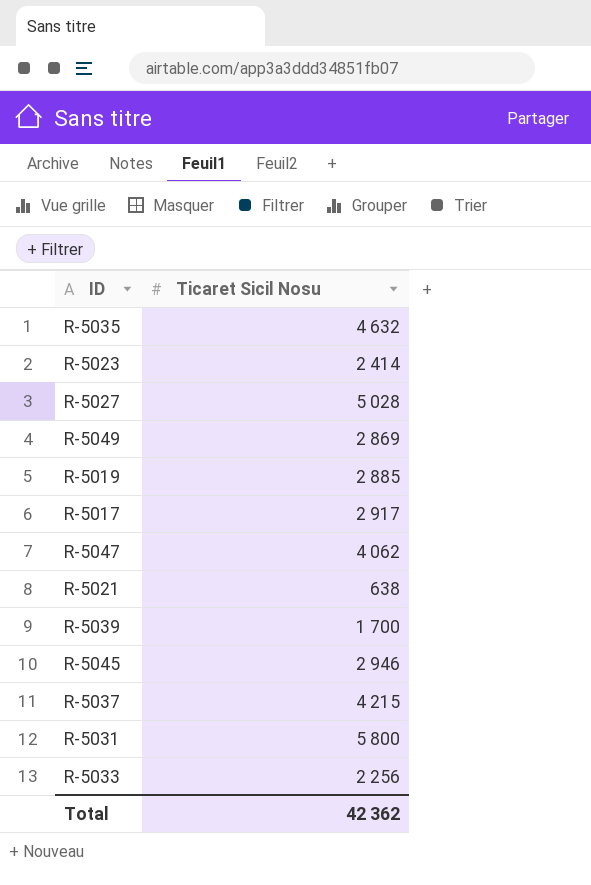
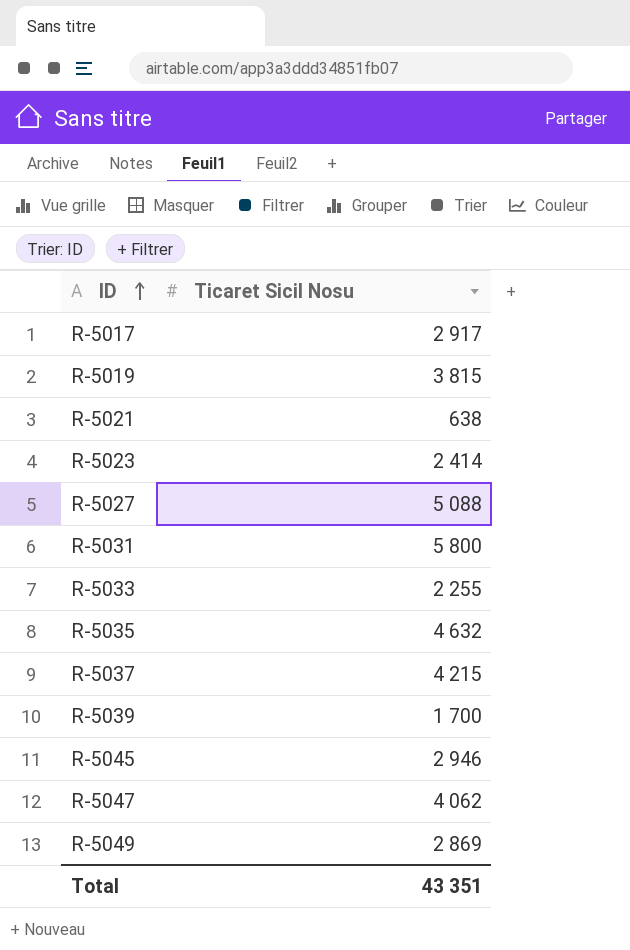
row order: none -> ID ascending
R-5019 | Ticaret Sicil Nosu: 2 885 -> 3 815
R-5027 | Ticaret Sicil Nosu: 5 028 -> 5 088
R-5033 | Ticaret Sicil Nosu: 2 256 -> 2 255
Total | Ticaret Sicil Nosu: 42 362 -> 43 351

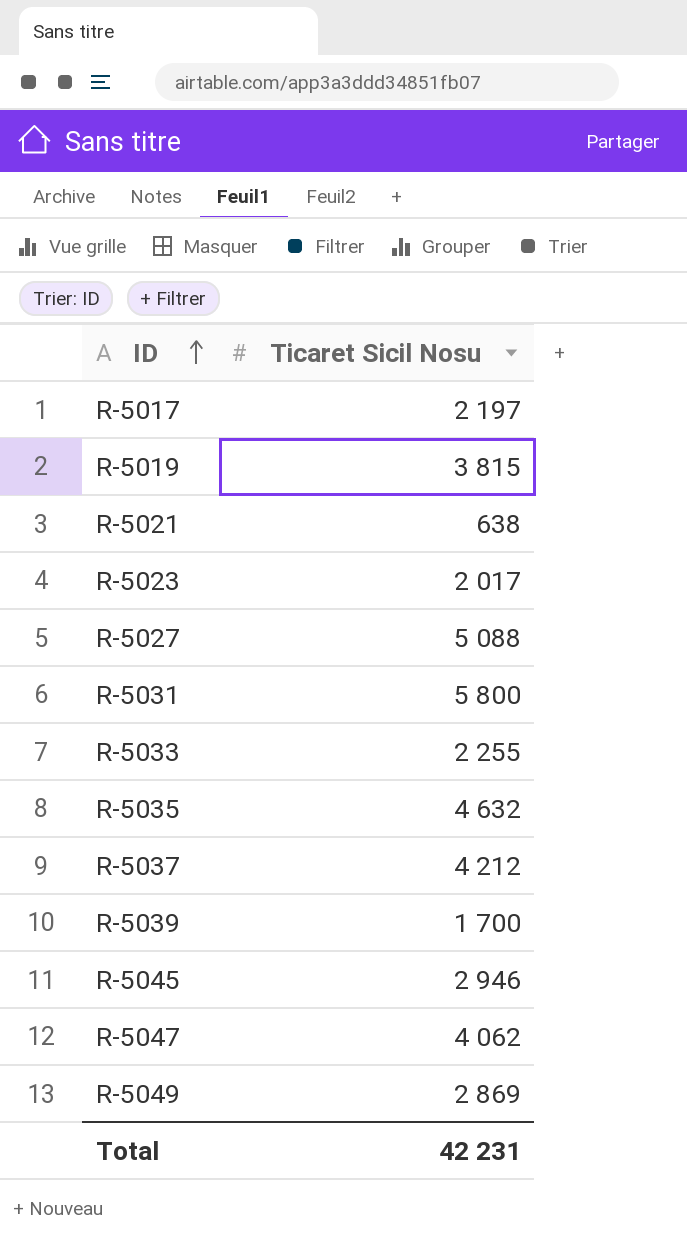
R-5017 | Ticaret Sicil Nosu: 2 917 -> 2 197
R-5023 | Ticaret Sicil Nosu: 2 414 -> 2 017
R-5037 | Ticaret Sicil Nosu: 4 215 -> 4 212
Total | Ticaret Sicil Nosu: 43 351 -> 42 231

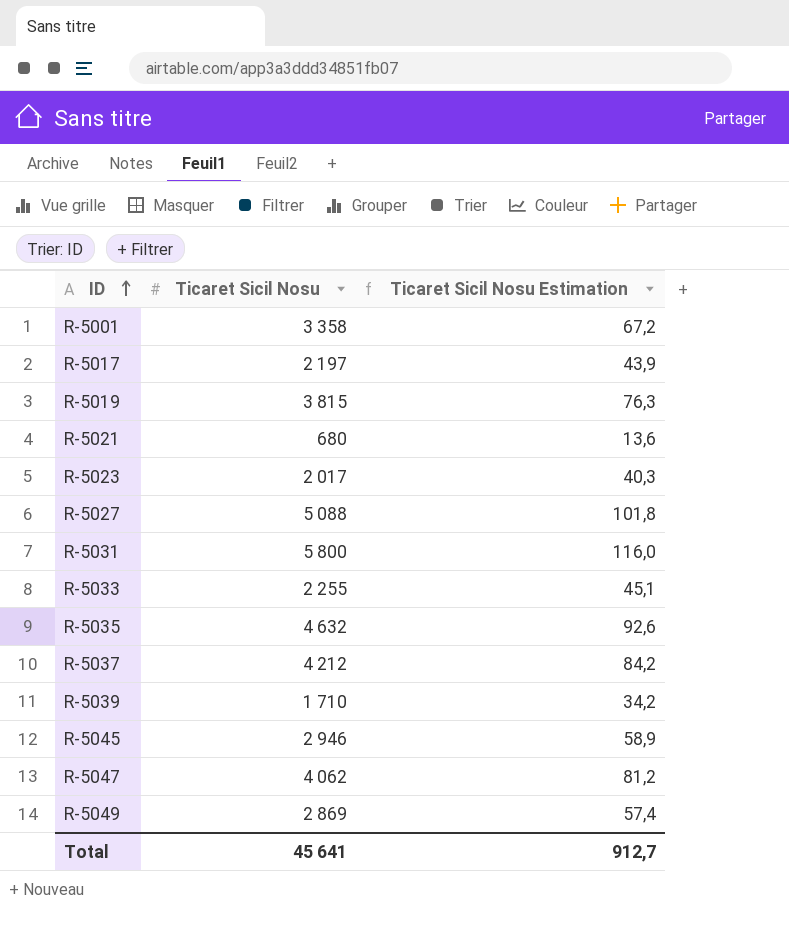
column Ticaret Sicil Nosu Estimation | formula: none -> [Ticaret Sicil Nosu] * 0,02
row R-5001: none -> 3 358 | 67,2
R-5021 | Ticaret Sicil Nosu: 638 -> 680
R-5039 | Ticaret Sicil Nosu: 1 700 -> 1 710
Total | Ticaret Sicil Nosu: 42 231 -> 45 641

